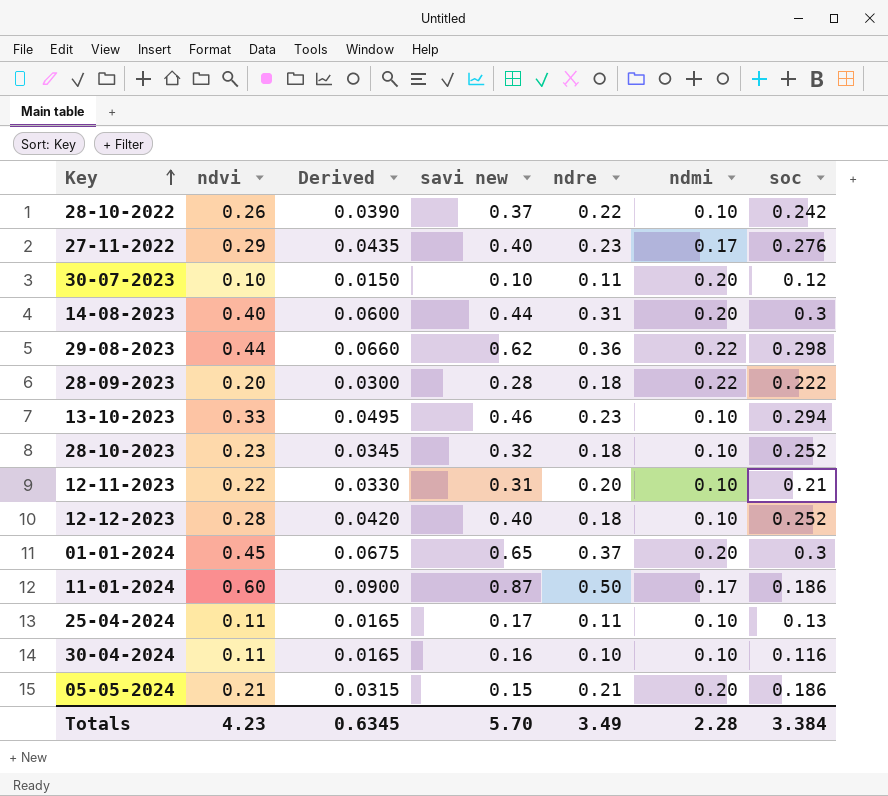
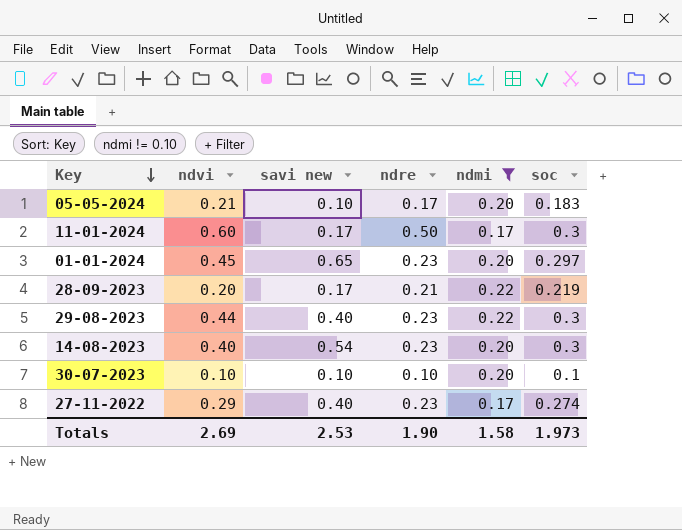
filter: none -> ndmi != 0.10
row order: Key ascending -> Key descending
column Derived | formula: [ndvi] * 0.15 -> none
05-05-2024 | savi new: 0.15 -> 0.10
05-05-2024 | ndre: 0.21 -> 0.17
05-05-2024 | soc: 0.186 -> 0.183
11-01-2024 | savi new: 0.87 -> 0.17
11-01-2024 | soc: 0.186 -> 0.3
01-01-2024 | ndre: 0.37 -> 0.23
01-01-2024 | soc: 0.3 -> 0.297
28-09-2023 | savi new: 0.28 -> 0.17
28-09-2023 | ndre: 0.18 -> 0.21
28-09-2023 | soc: 0.222 -> 0.219
29-08-2023 | savi new: 0.62 -> 0.40
29-08-2023 | ndre: 0.36 -> 0.23
29-08-2023 | soc: 0.298 -> 0.3
14-08-2023 | savi new: 0.44 -> 0.54
14-08-2023 | ndre: 0.31 -> 0.23
30-07-2023 | ndre: 0.11 -> 0.10
30-07-2023 | soc: 0.12 -> 0.1
27-11-2022 | soc: 0.276 -> 0.274
Totals | ndvi: 4.23 -> 2.69
Totals | savi new: 5.70 -> 2.53
Totals | ndre: 3.49 -> 1.90
Totals | ndmi: 2.28 -> 1.58
Totals | soc: 3.384 -> 1.973

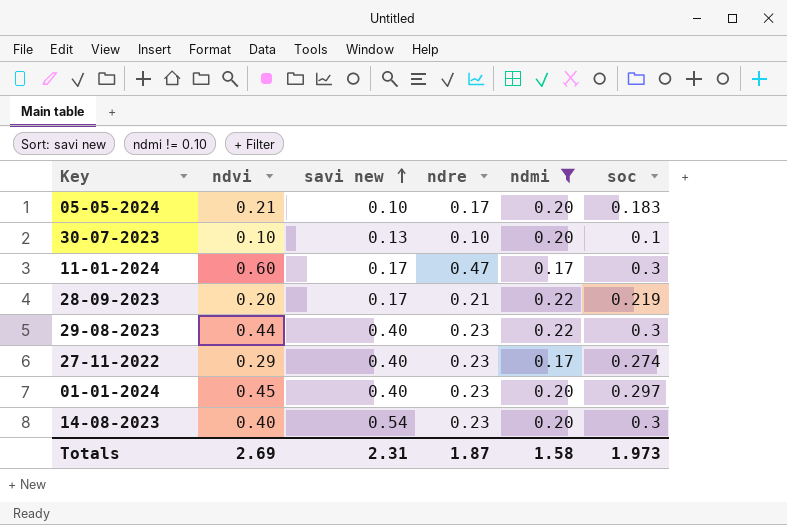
row order: Key descending -> savi new ascending
30-07-2023 | savi new: 0.10 -> 0.13
11-01-2024 | ndre: 0.50 -> 0.47
01-01-2024 | savi new: 0.65 -> 0.40
Totals | savi new: 2.53 -> 2.31
Totals | ndre: 1.90 -> 1.87

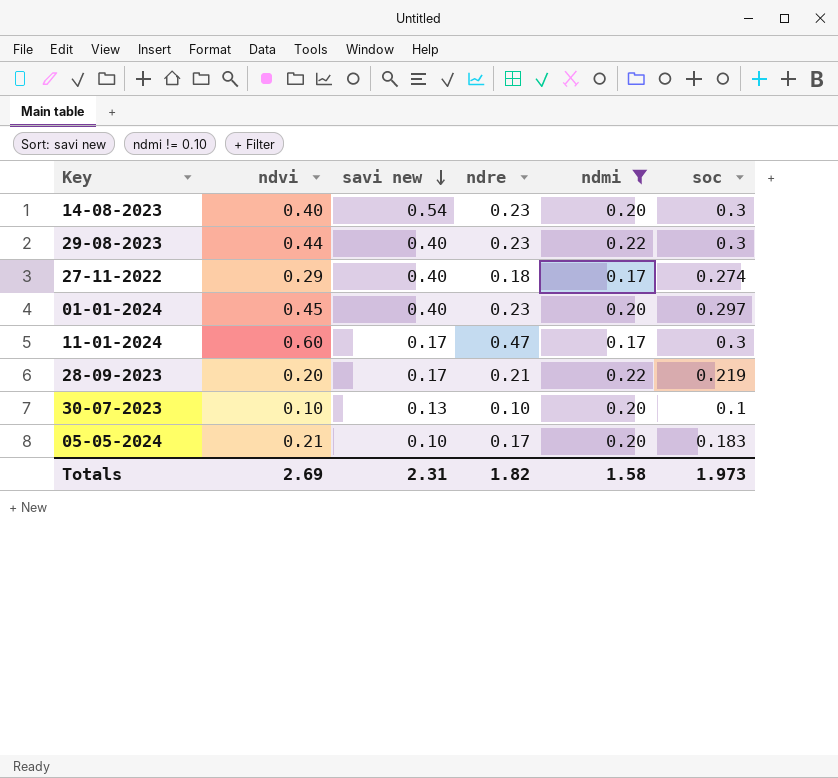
row order: savi new ascending -> savi new descending
27-11-2022 | ndre: 0.23 -> 0.18
Totals | ndre: 1.87 -> 1.82

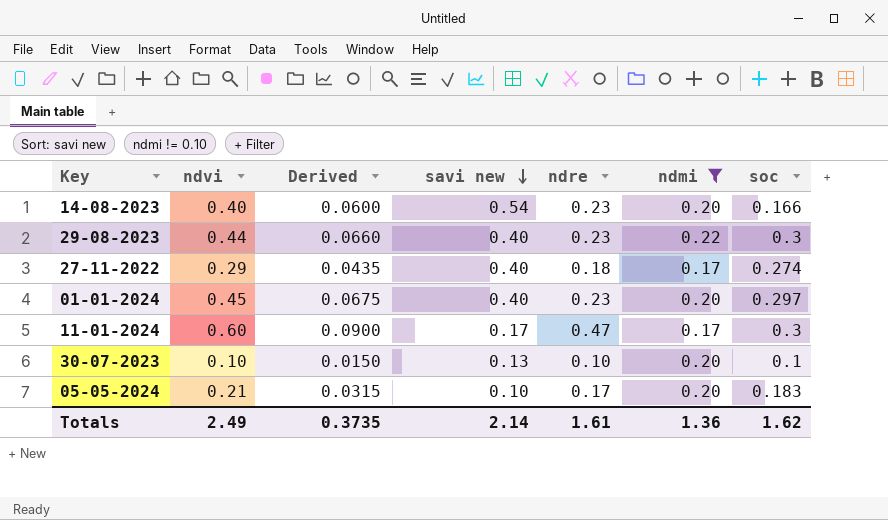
column Derived | formula: none -> [ndvi] * 0.15
row 28-09-2023: 0.20 | 0.17 | 0.21 | 0.22 | 0.219 -> none
14-08-2023 | soc: 0.3 -> 0.166
Totals | ndvi: 2.69 -> 2.49
Totals | savi new: 2.31 -> 2.14
Totals | ndre: 1.82 -> 1.61
Totals | ndmi: 1.58 -> 1.36
Totals | soc: 1.973 -> 1.62

